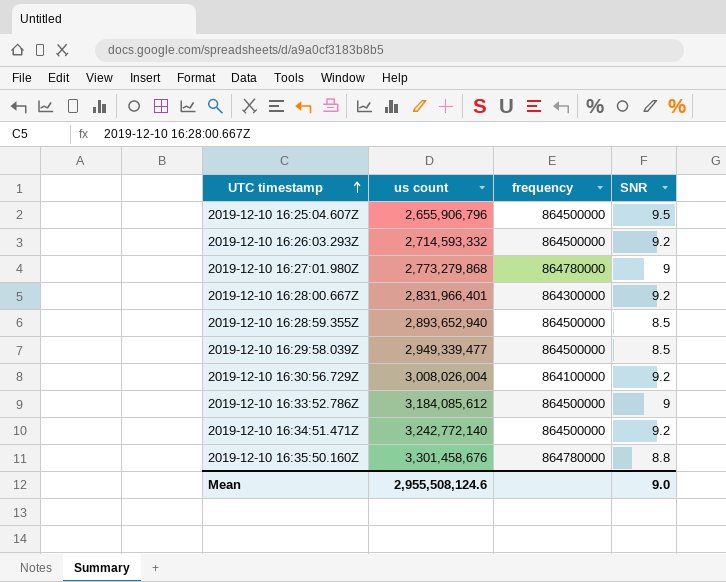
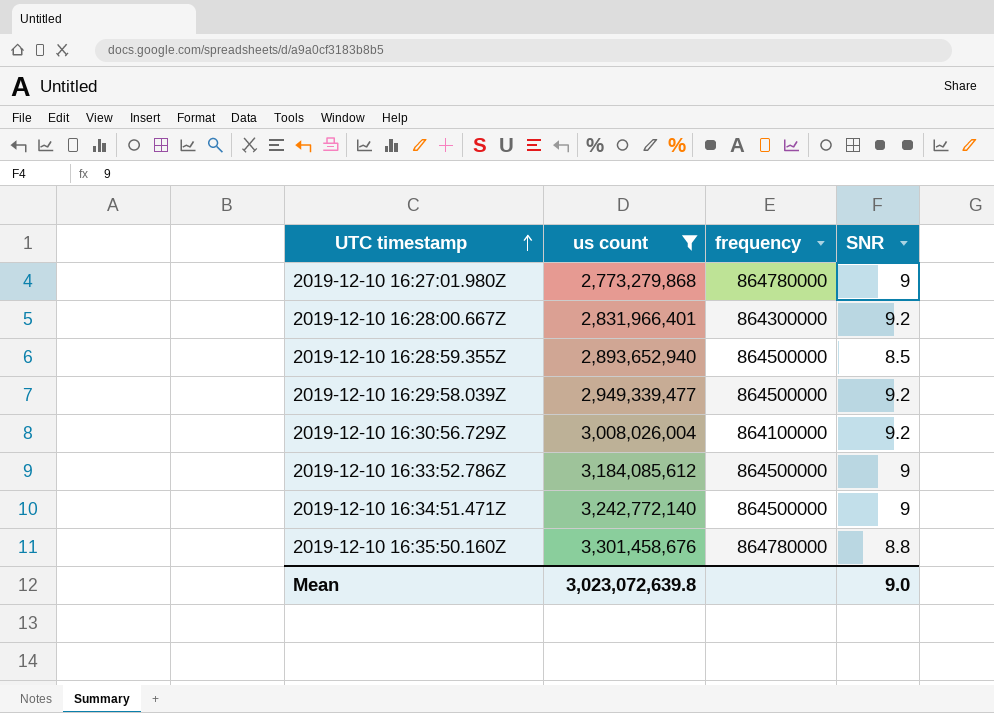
filter: none -> us count >= 2,773,279,868
2019-12-10 16:29:58.039Z | SNR: 8.5 -> 9.2
2019-12-10 16:34:51.471Z | SNR: 9.2 -> 9
Mean | us count: 2,955,508,124.6 -> 3,023,072,639.8

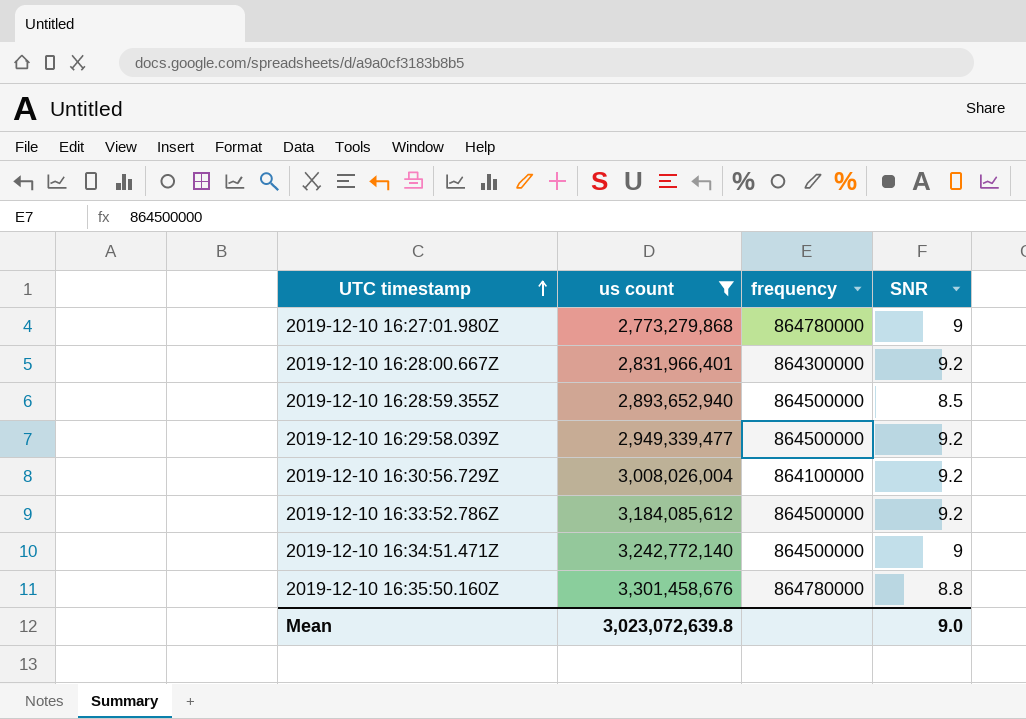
2019-12-10 16:33:52.786Z | SNR: 9 -> 9.2

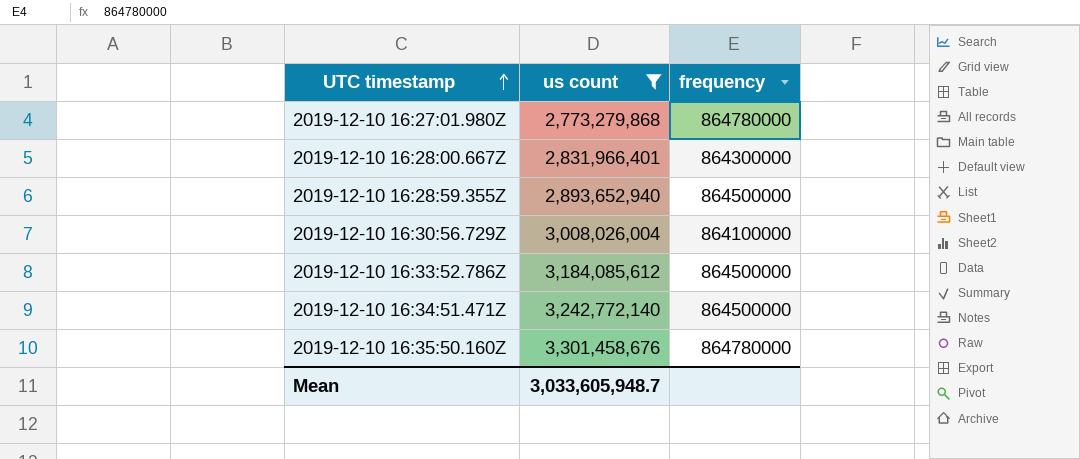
column SNR | position: 4 -> none
row 2019-12-10 16:29:58.039Z: 2,949,339,477 | 864500000 | 9.2 -> none
Mean | us count: 3,023,072,639.8 -> 3,033,605,948.7

